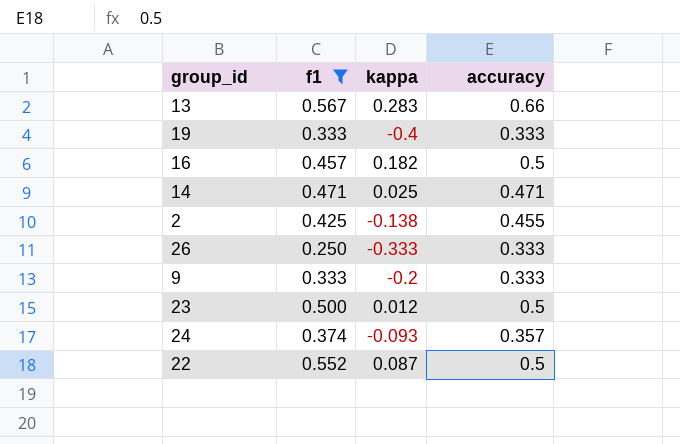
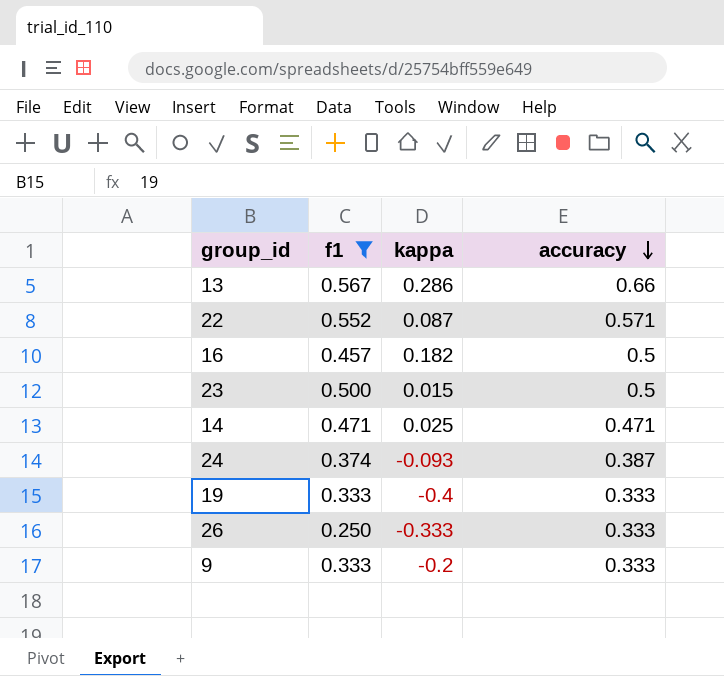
row order: none -> accuracy descending
row 2: 0.425 | -0.138 | 0.455 -> none
13 | kappa: 0.283 -> 0.286
22 | accuracy: 0.5 -> 0.571
23 | kappa: 0.012 -> 0.015
24 | accuracy: 0.357 -> 0.387

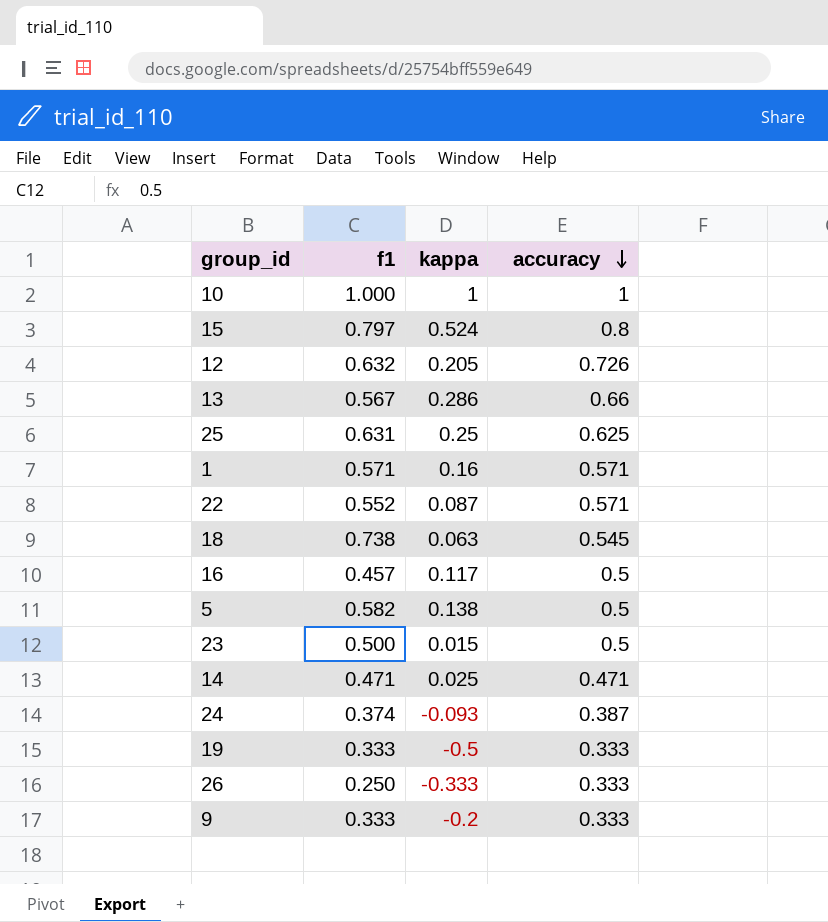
filter: f1 <= 0.567 -> none
16 | kappa: 0.182 -> 0.117
19 | kappa: -0.4 -> -0.5

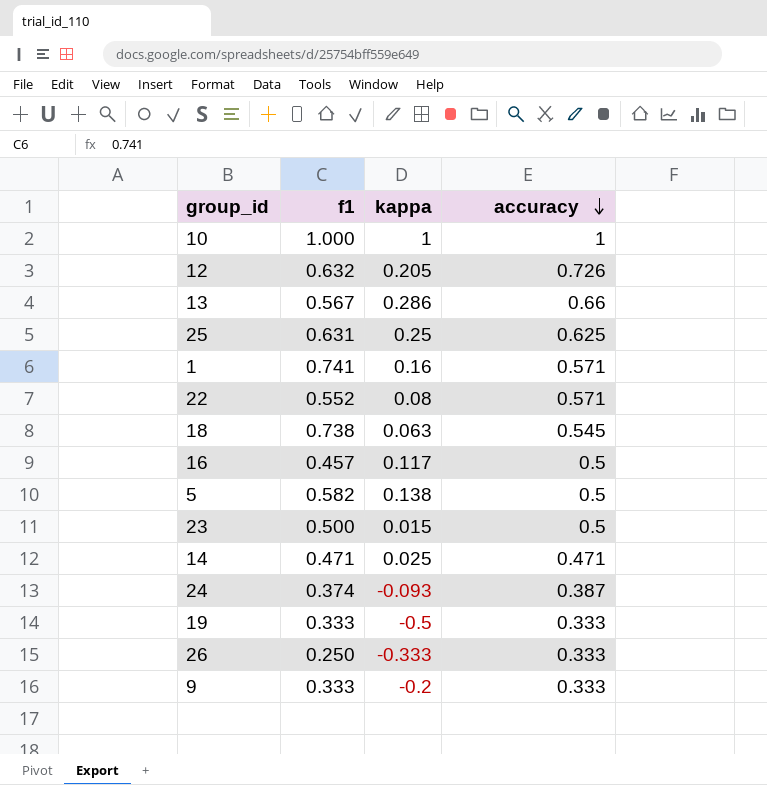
row 15: 0.797 | 0.524 | 0.8 -> none
1 | f1: 0.571 -> 0.741
22 | kappa: 0.087 -> 0.08

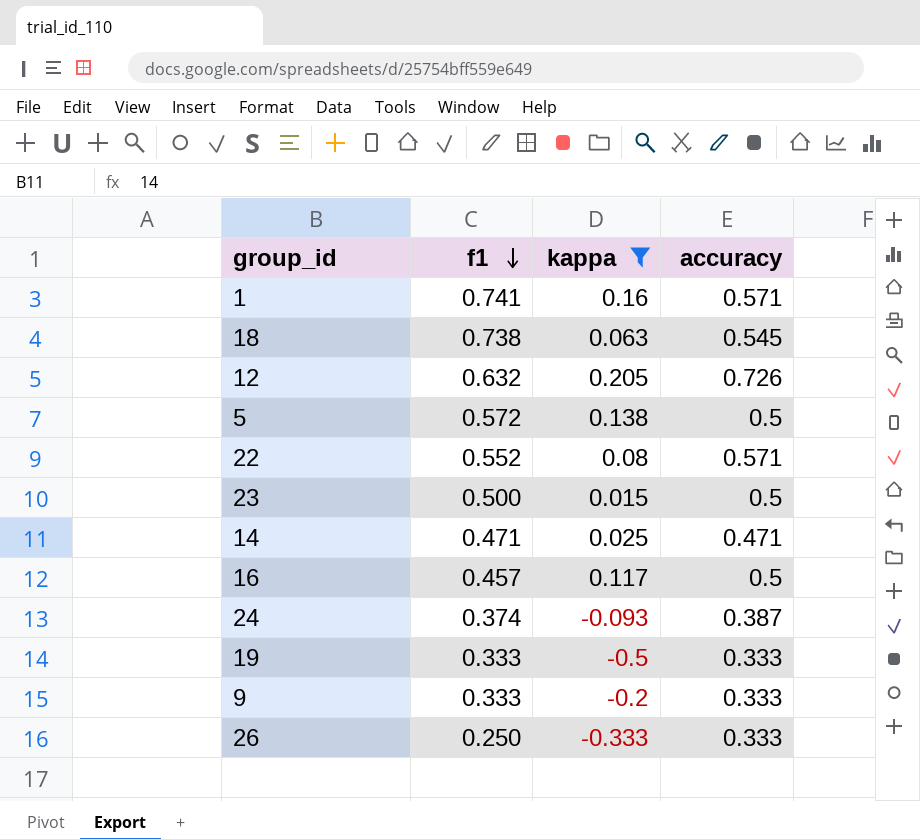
filter: none -> kappa <= 0.205
row order: accuracy descending -> f1 descending
5 | f1: 0.582 -> 0.572

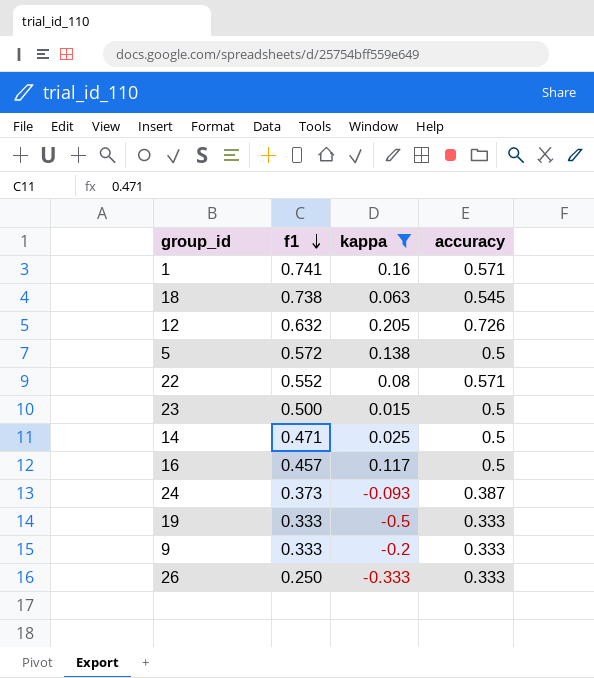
14 | accuracy: 0.471 -> 0.5
24 | f1: 0.374 -> 0.373

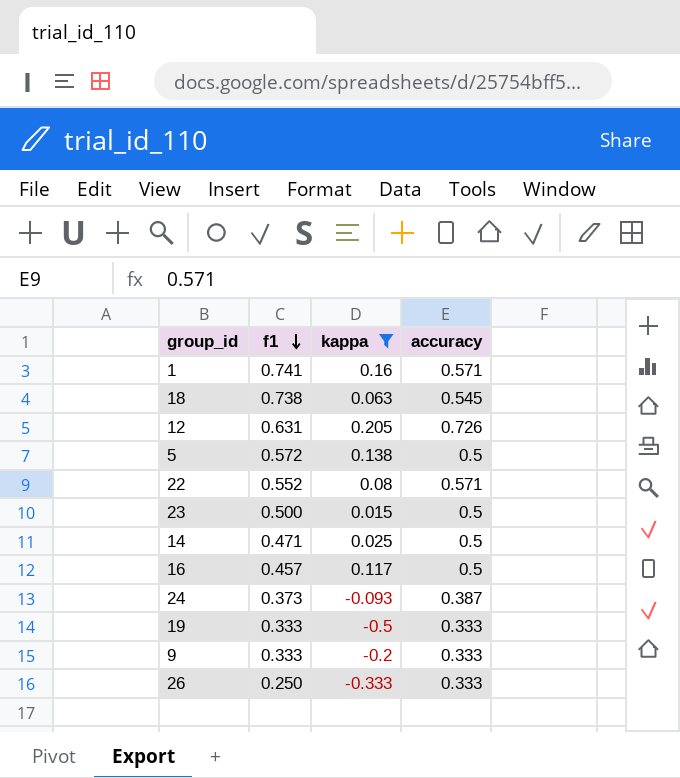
12 | f1: 0.632 -> 0.631

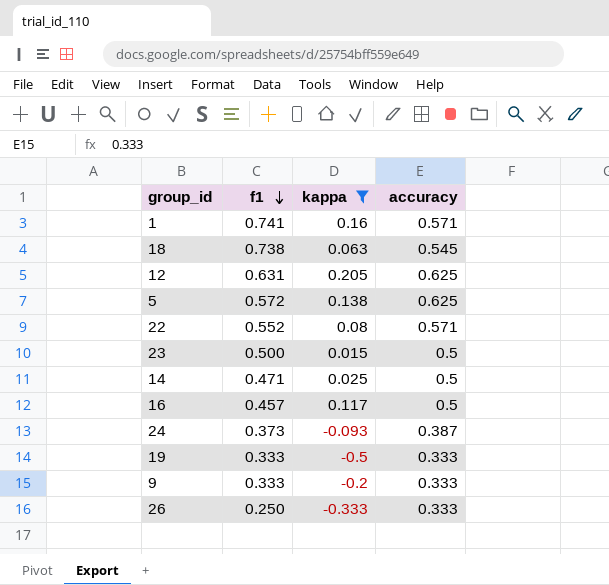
12 | accuracy: 0.726 -> 0.625
5 | accuracy: 0.5 -> 0.625

